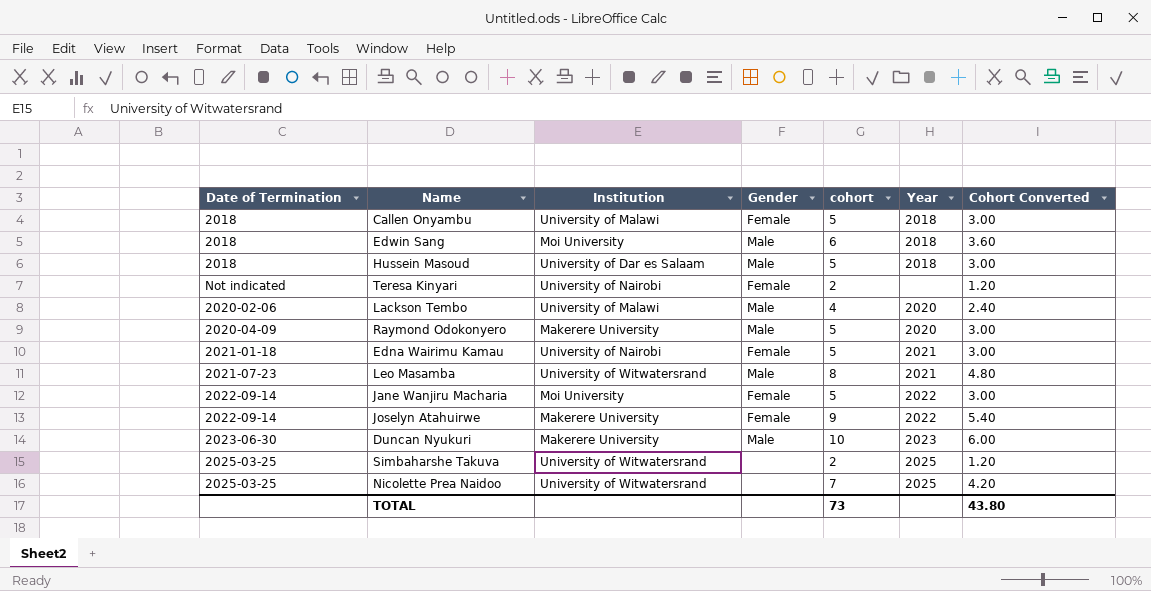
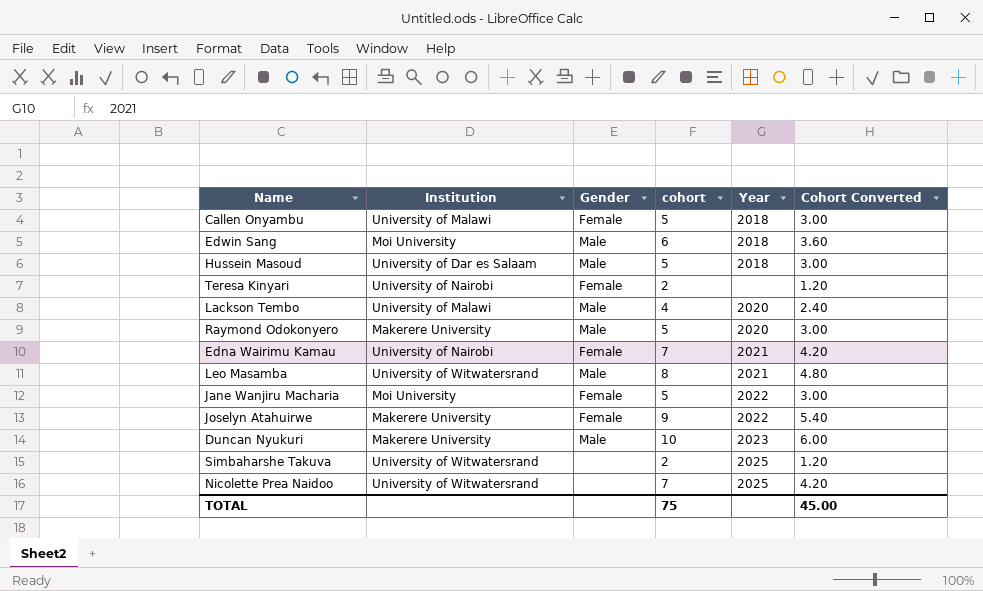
column Date of Termination | position: 1 -> none
Edna Wairimu Kamau | cohort: 5 -> 7
Edna Wairimu Kamau | Cohort Converted: 3.00 -> 4.20
TOTAL | cohort: 73 -> 75
TOTAL | Cohort Converted: 43.80 -> 45.00

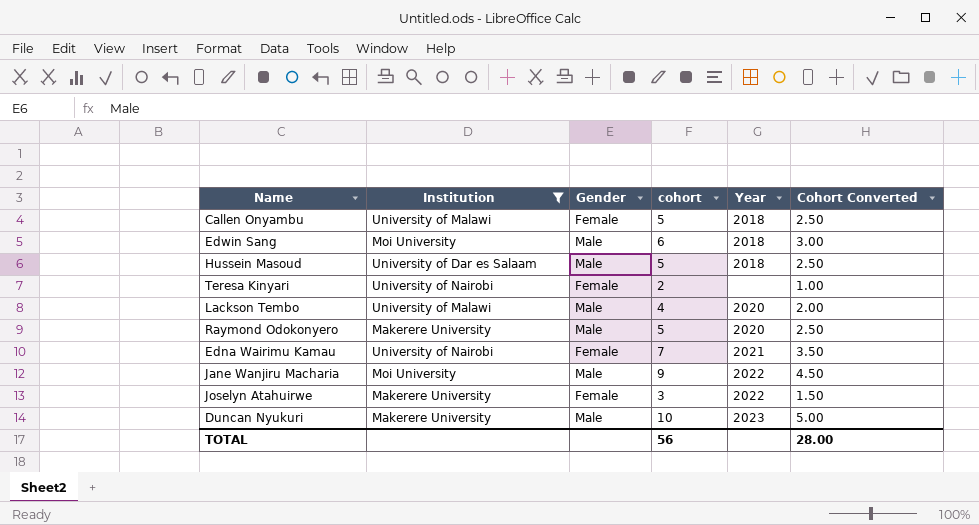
filter: none -> Institution != University of Witwatersrand
column Cohort Converted | formula: [cohort] * 0.6 -> [cohort] * 0.5
Jane Wanjiru Macharia | Gender: Female -> Male
Jane Wanjiru Macharia | cohort: 5 -> 9
Joselyn Atahuirwe | cohort: 9 -> 3
TOTAL | cohort: 75 -> 56
TOTAL | Cohort Converted: 45.00 -> 28.00

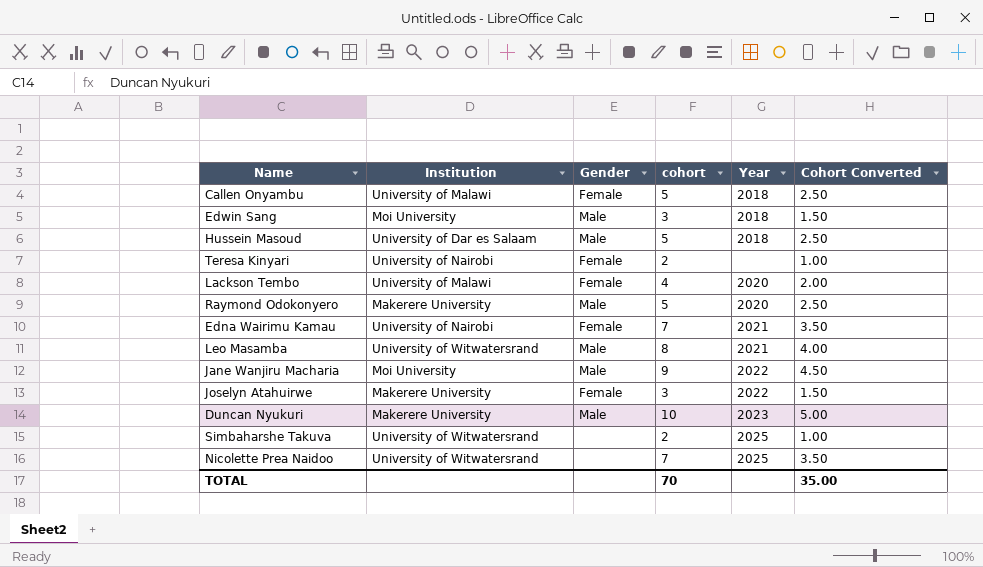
filter: Institution != University of Witwatersrand -> none
Edwin Sang | cohort: 6 -> 3
Edwin Sang | Cohort Converted: 3.00 -> 1.50
Lackson Tembo | Gender: Male -> Female
TOTAL | cohort: 56 -> 70
TOTAL | Cohort Converted: 28.00 -> 35.00

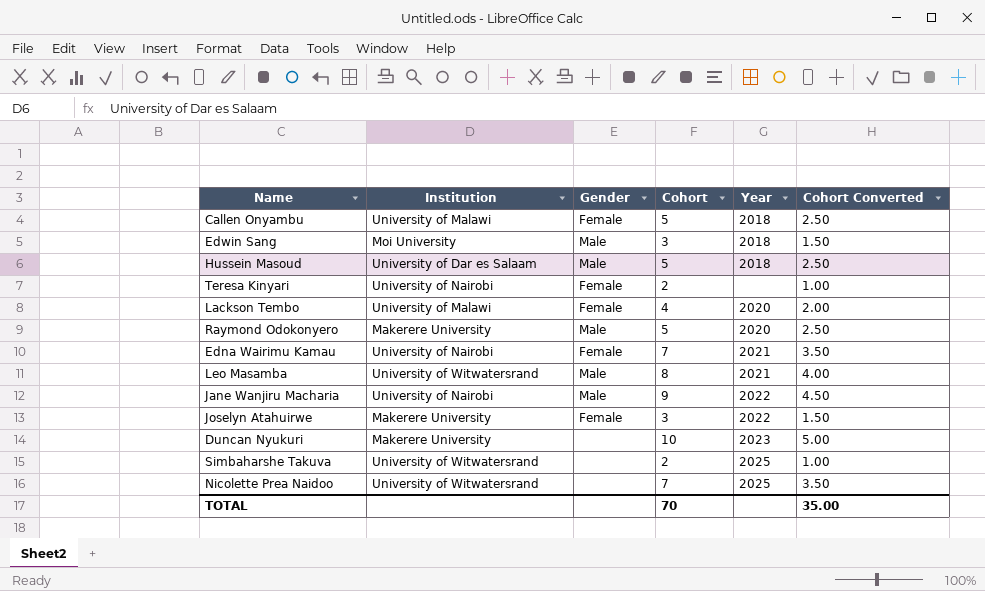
column name: cohort -> Cohort
Jane Wanjiru Macharia | Institution: Moi University -> University of Nairobi
Duncan Nyukuri | Gender: Male -> none

